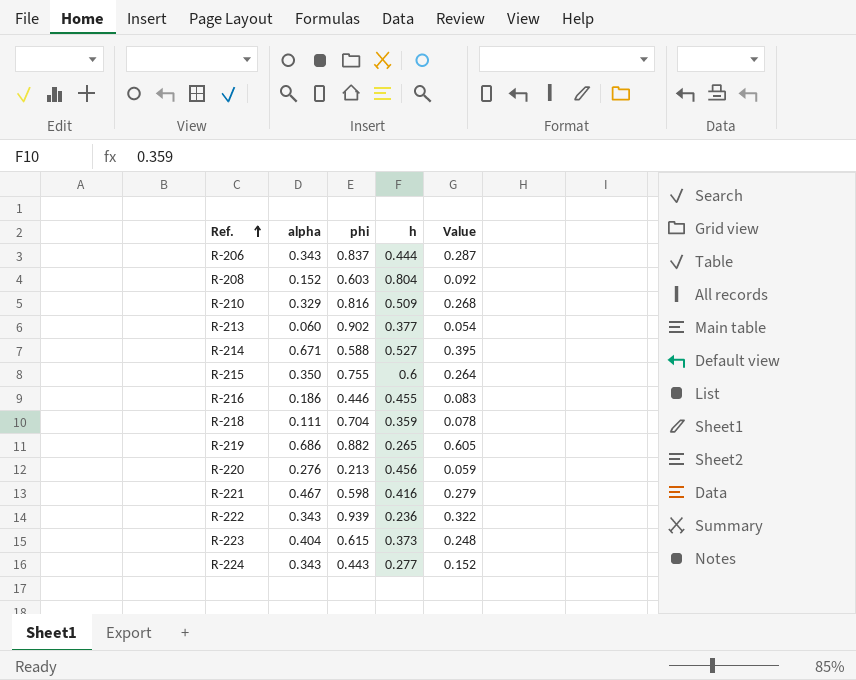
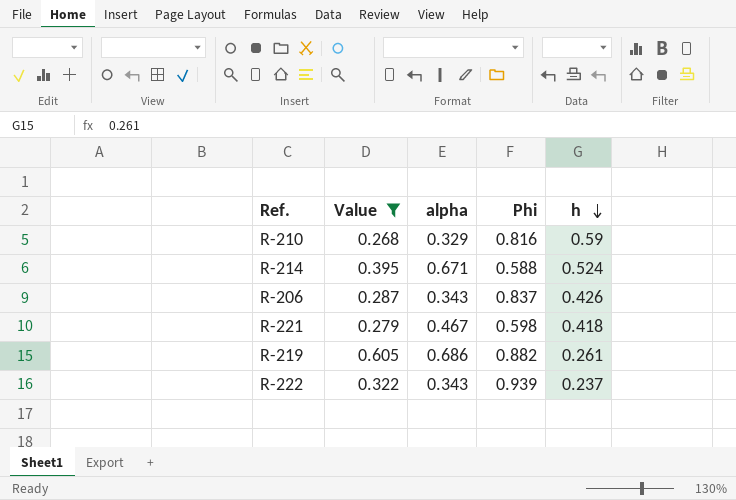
filter: none -> Value >= 0.268
row order: Ref. ascending -> h descending
column Value | position: 5 -> 2
column name: phi -> Phi
R-210 | h: 0.509 -> 0.59
R-214 | h: 0.527 -> 0.524
R-206 | h: 0.444 -> 0.426
R-221 | h: 0.416 -> 0.418
R-219 | h: 0.265 -> 0.261
R-222 | h: 0.236 -> 0.237

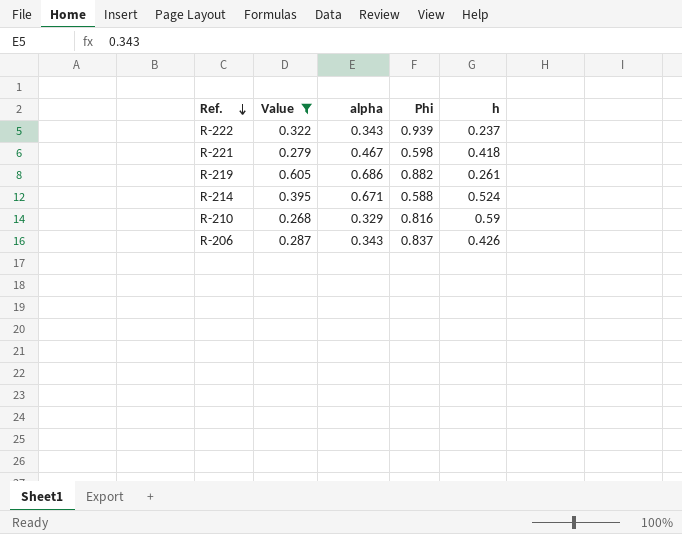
row order: h descending -> Ref. descending

